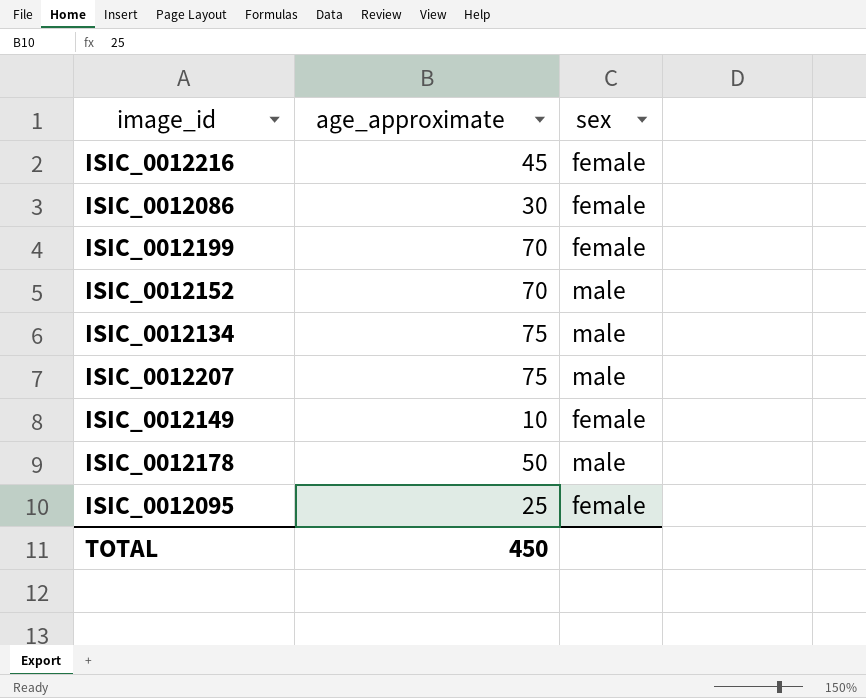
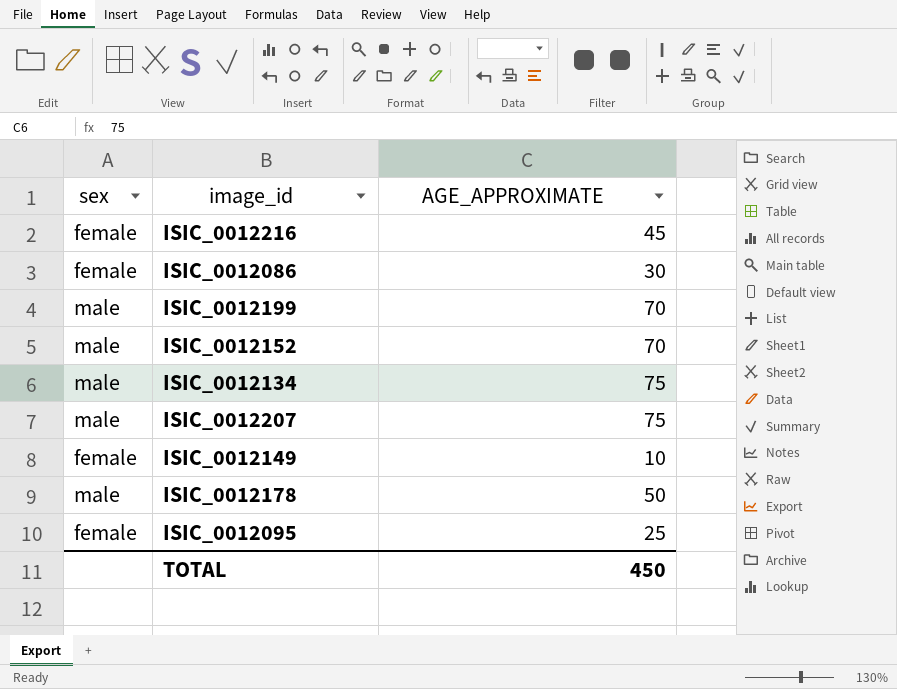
column sex | position: 3 -> 1
column name: age_approximate -> AGE_APPROXIMATE
ISIC_0012199 | sex: female -> male

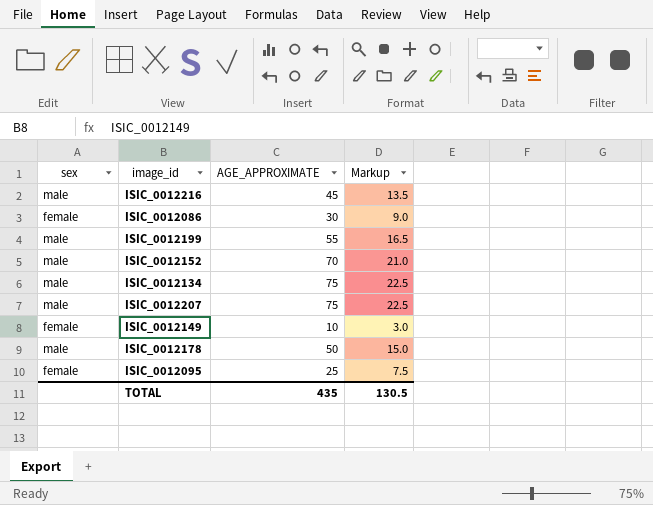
column Markup | formula: none -> [AGE_APPROXIMATE] * 0.3
ISIC_0012216 | sex: female -> male
ISIC_0012199 | AGE_APPROXIMATE: 70 -> 55
TOTAL | AGE_APPROXIMATE: 450 -> 435

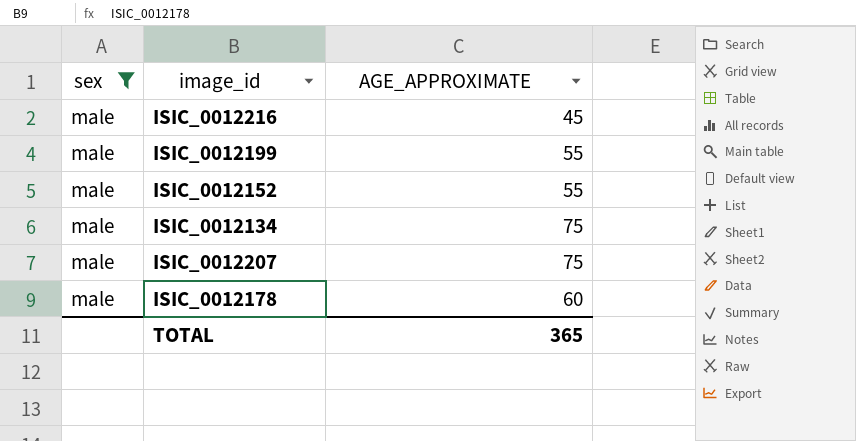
filter: none -> sex = male
column Markup | formula: [AGE_APPROXIMATE] * 0.3 -> none
ISIC_0012152 | AGE_APPROXIMATE: 70 -> 55
ISIC_0012178 | AGE_APPROXIMATE: 50 -> 60
TOTAL | AGE_APPROXIMATE: 435 -> 365

